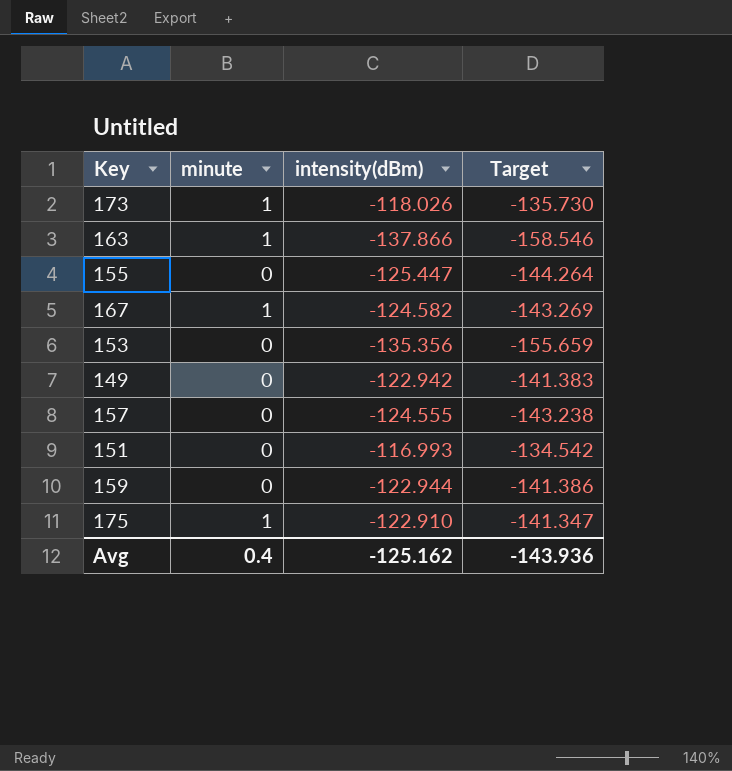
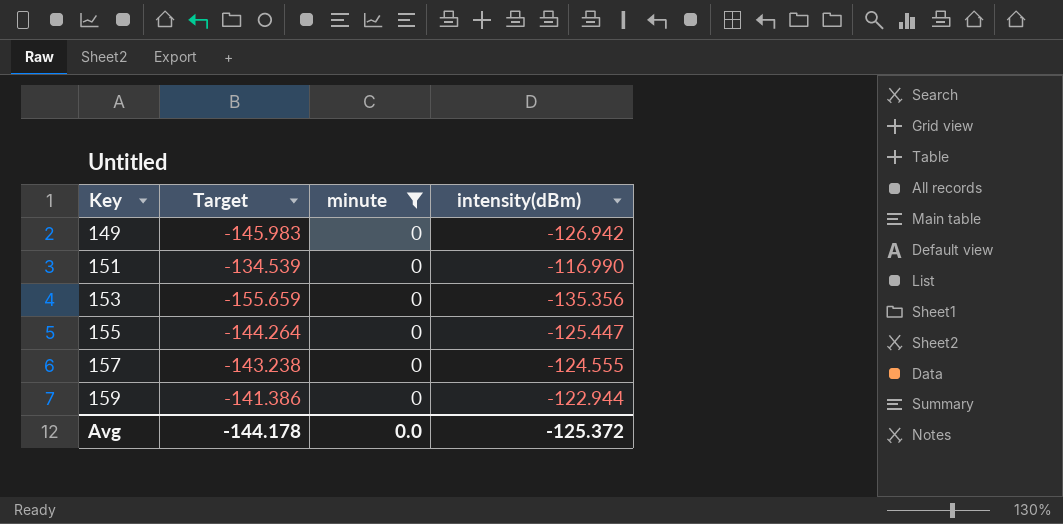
filter: none -> minute = 0
row order: none -> Key ascending
column Target | position: 4 -> 2
149 | Target: -141.383 -> -145.983
149 | intensity(dBm): -122.942 -> -126.942
151 | Target: -134.542 -> -134.539
151 | intensity(dBm): -116.993 -> -116.990
Avg | Target: -143.936 -> -144.178
Avg | minute: 0.4 -> 0.0
Avg | intensity(dBm): -125.162 -> -125.372

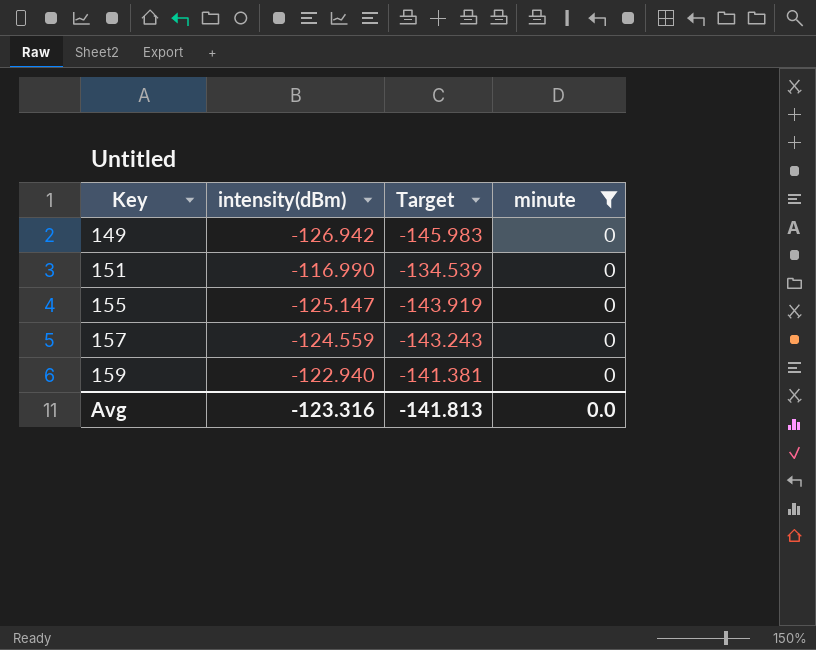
column intensity(dBm) | position: 4 -> 2
row 153: -155.659 | 0 | -135.356 -> none
155 | intensity(dBm): -125.447 -> -125.147
155 | Target: -144.264 -> -143.919
157 | intensity(dBm): -124.555 -> -124.559
157 | Target: -143.238 -> -143.243
159 | intensity(dBm): -122.944 -> -122.940
159 | Target: -141.386 -> -141.381
Avg | intensity(dBm): -125.372 -> -123.316
Avg | Target: -144.178 -> -141.813

